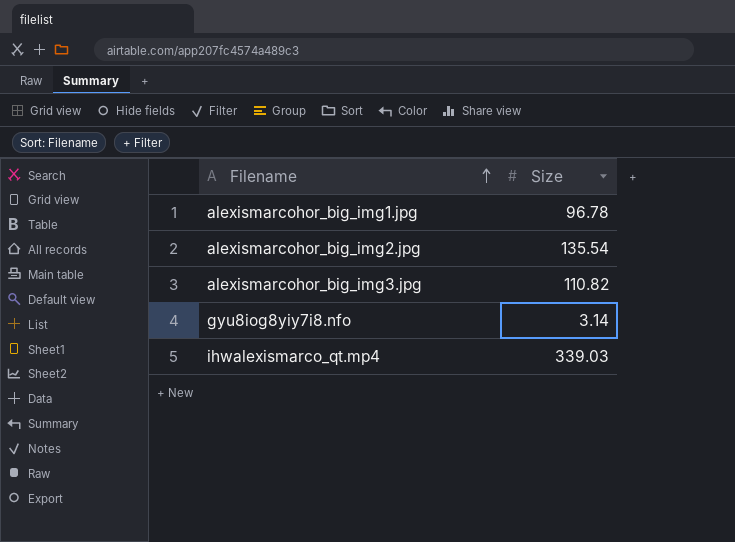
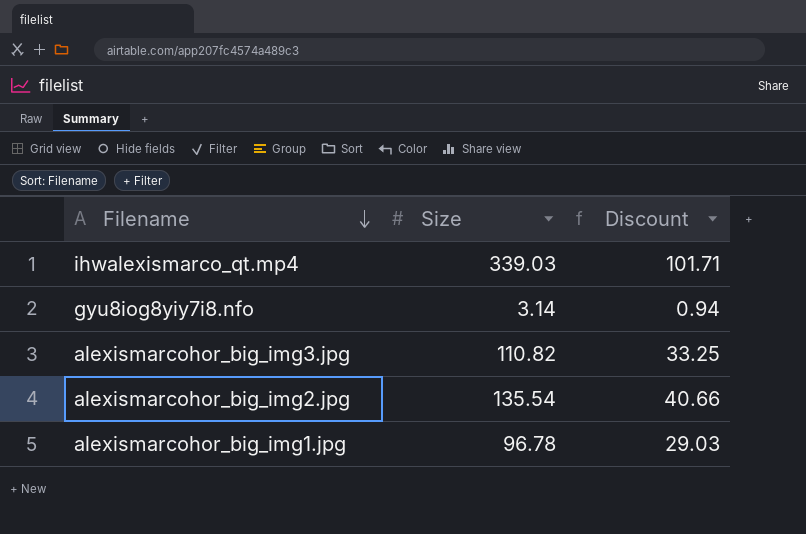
row order: Filename ascending -> Filename descending
column Discount | formula: none -> [Size] * 0.3

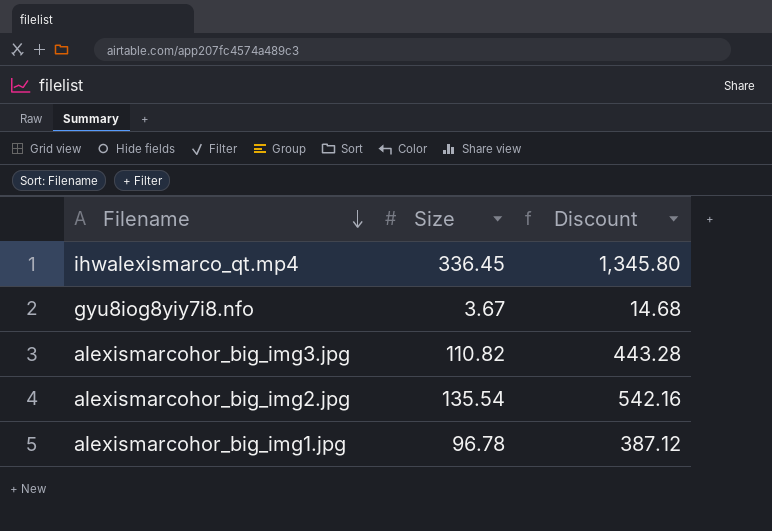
column Discount | formula: [Size] * 0.3 -> [Size] * 4
ihwalexismarco_qt.mp4 | Size: 339.03 -> 336.45
gyu8iog8yiy7i8.nfo | Size: 3.14 -> 3.67

